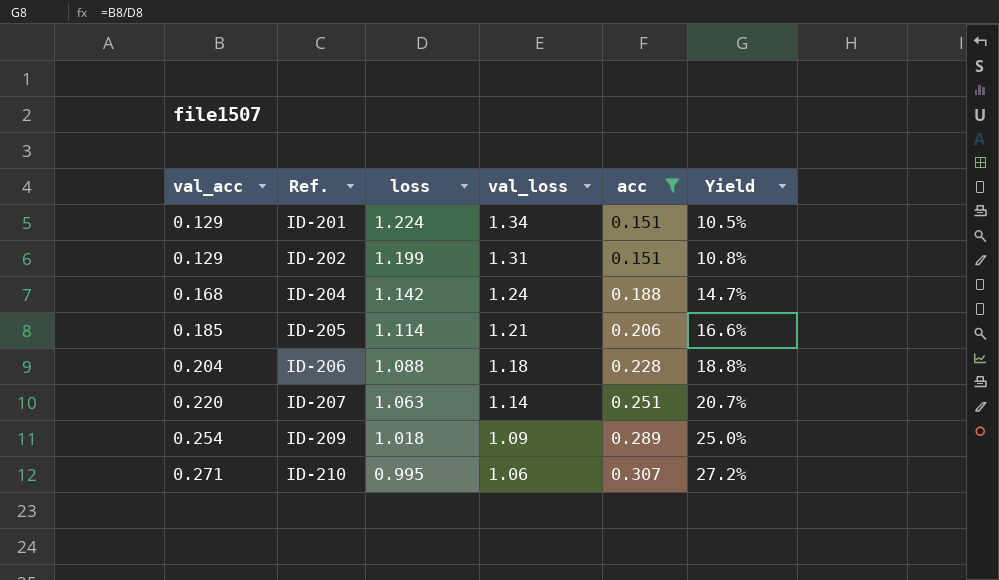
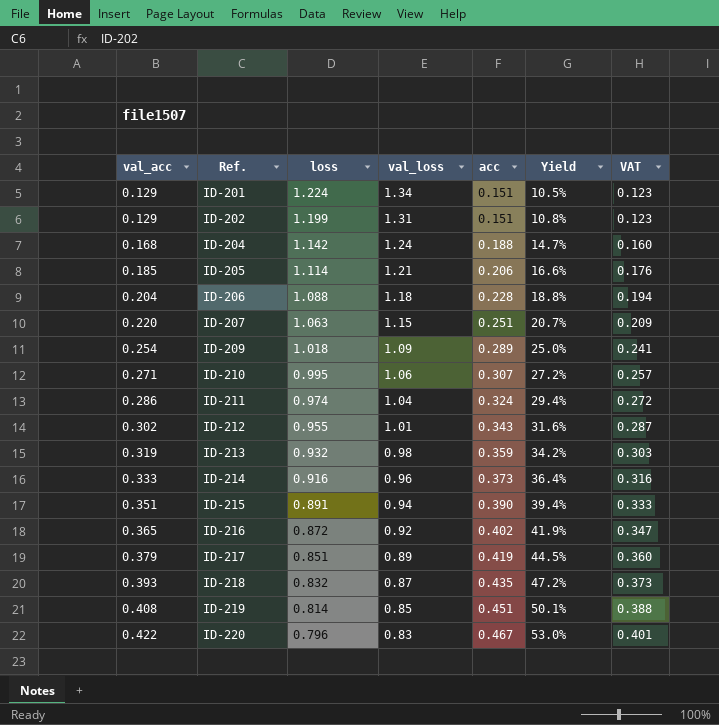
filter: acc <= 0.307 -> none
column VAT | formula: none -> [val_acc] * 0.95
ID-207 | val_loss: 1.14 -> 1.15

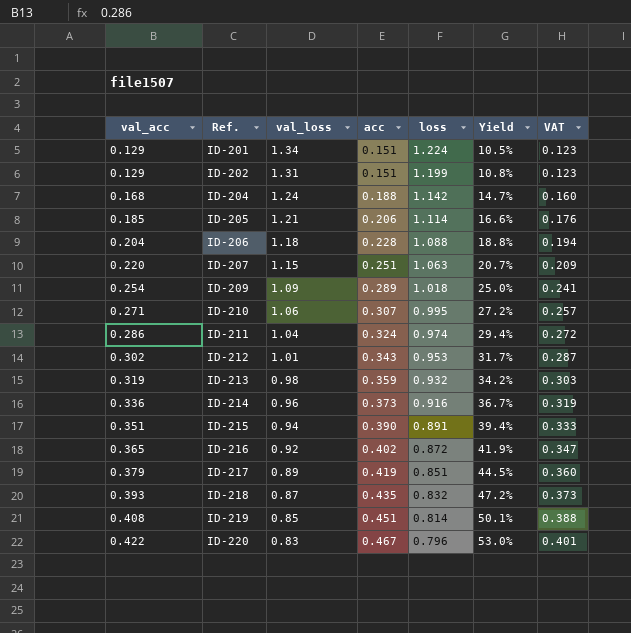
column loss | position: 3 -> 5
ID-212 | loss: 0.955 -> 0.953
ID-212 | Yield: 31.6% -> 31.7%
ID-214 | val_acc: 0.333 -> 0.336
ID-214 | Yield: 36.4% -> 36.7%
ID-214 | VAT: 0.316 -> 0.319

